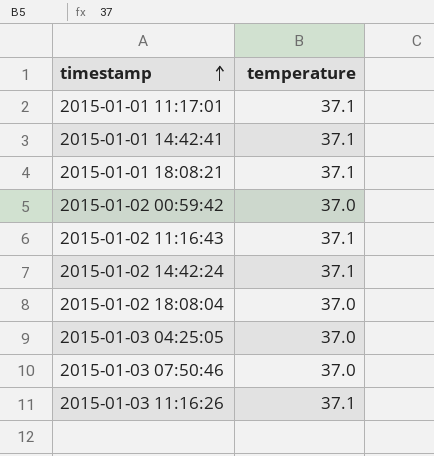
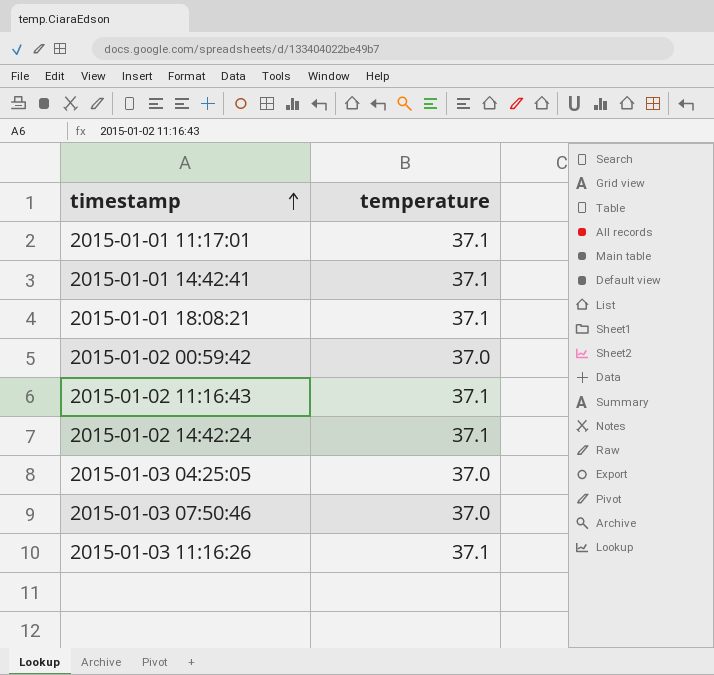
row 2015-01-02 18:08:04: 37.0 -> none

